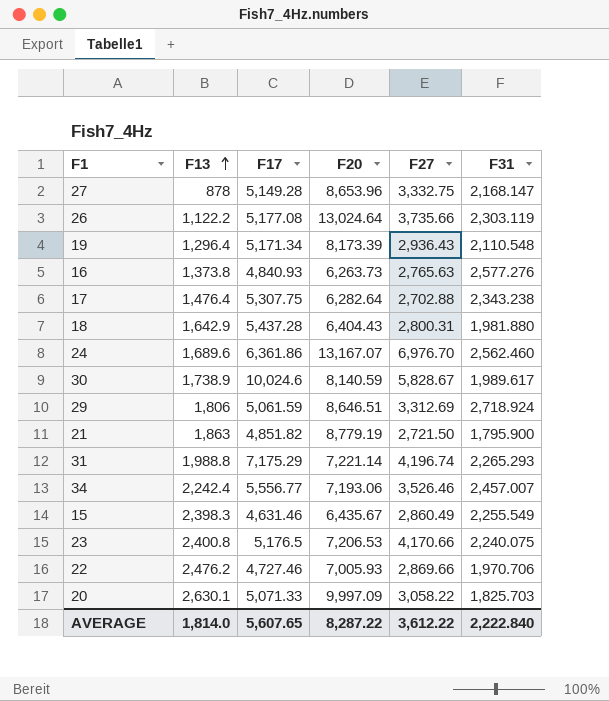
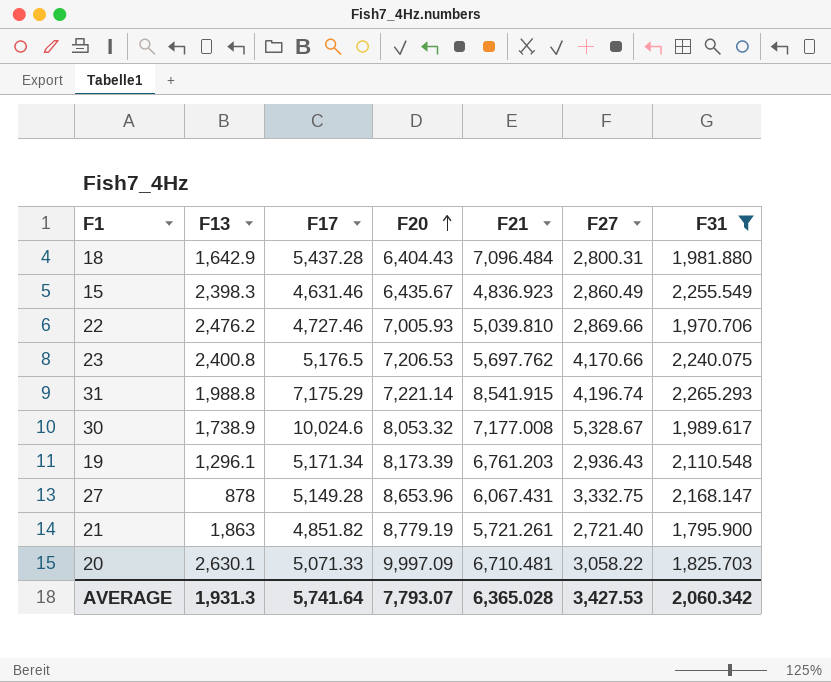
filter: none -> F31 <= 2,265.293
row order: F13 ascending -> F20 ascending
column F21 | position: none -> 5
30 | F20: 8,140.59 -> 8,053.32
30 | F27: 5,828.67 -> 5,328.67
19 | F13: 1,296.4 -> 1,296.1
21 | F27: 2,721.50 -> 2,721.40
AVERAGE | F13: 1,814.0 -> 1,931.3
AVERAGE | F17: 5,607.65 -> 5,741.64
AVERAGE | F20: 8,287.22 -> 7,793.07
AVERAGE | F27: 3,612.22 -> 3,427.53
AVERAGE | F31: 2,222.840 -> 2,060.342

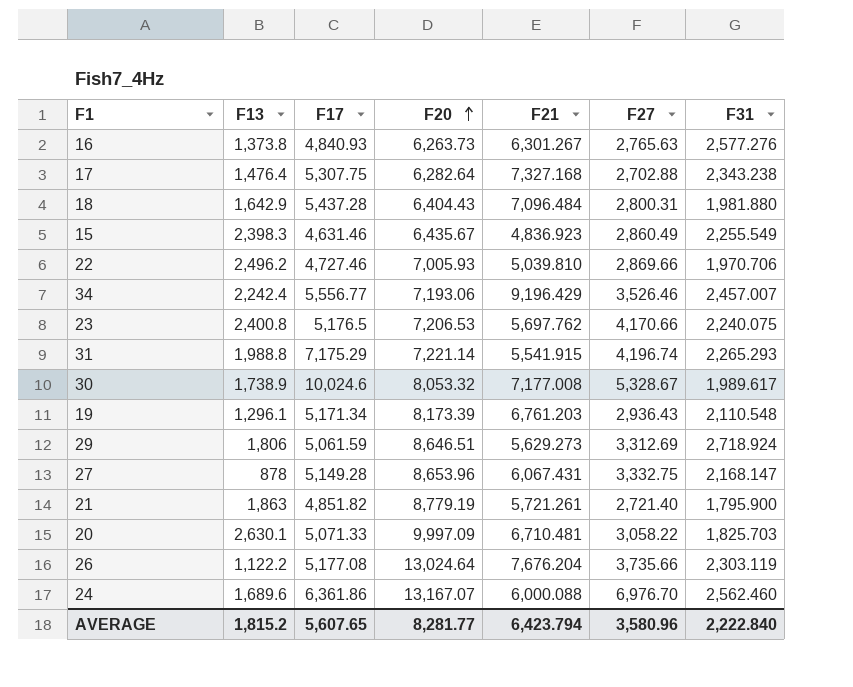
filter: F31 <= 2,265.293 -> none
22 | F13: 2,476.2 -> 2,496.2
31 | F21: 8,541.915 -> 5,541.915
AVERAGE | F13: 1,931.3 -> 1,815.2
AVERAGE | F17: 5,741.64 -> 5,607.65
AVERAGE | F20: 7,793.07 -> 8,281.77
AVERAGE | F21: 6,365.028 -> 6,423.794
AVERAGE | F27: 3,427.53 -> 3,580.96
AVERAGE | F31: 2,060.342 -> 2,222.840

